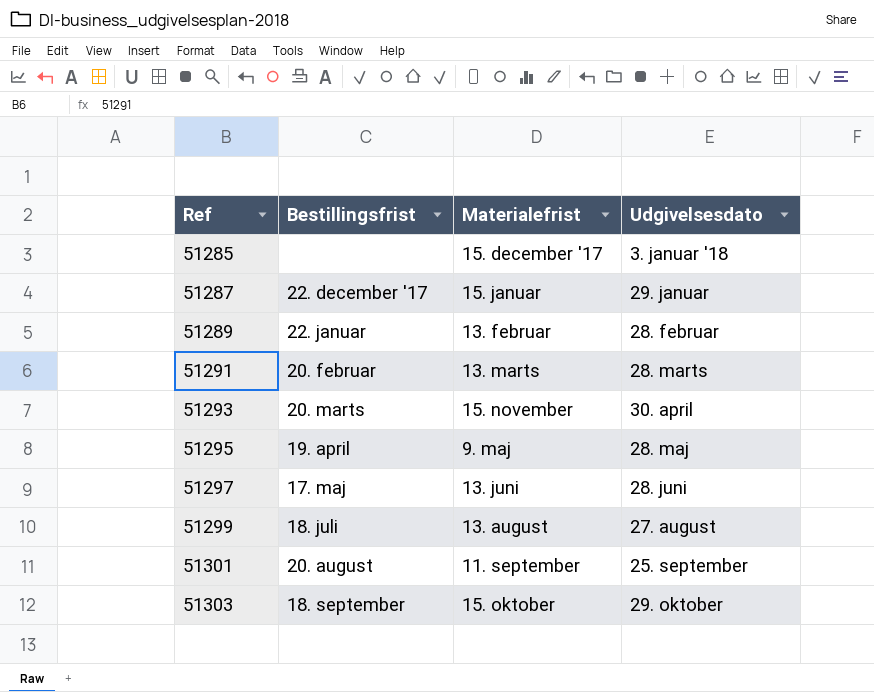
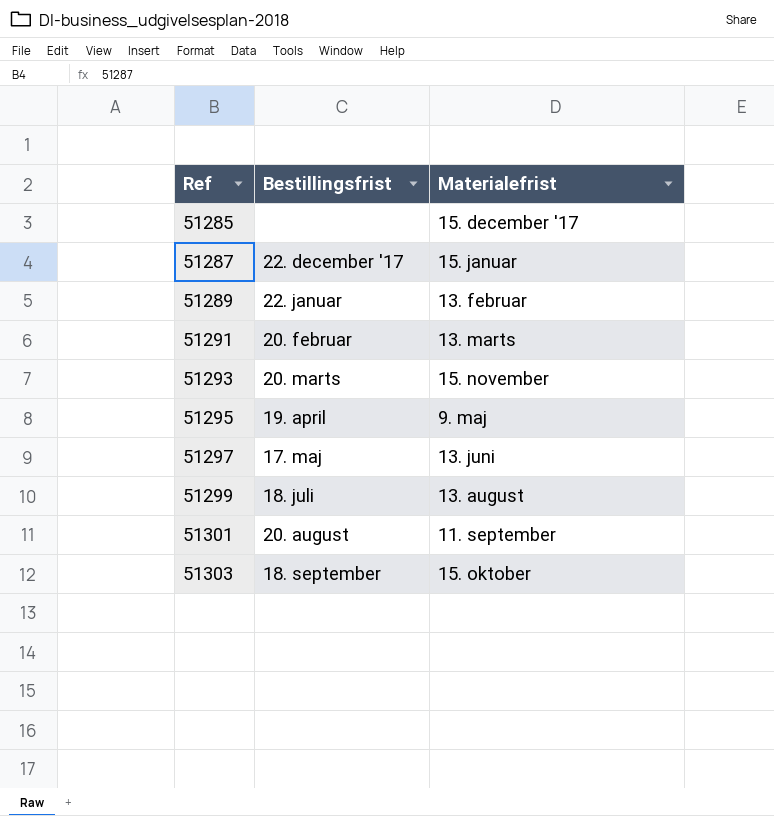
column Udgivelsesdato | position: 4 -> none

